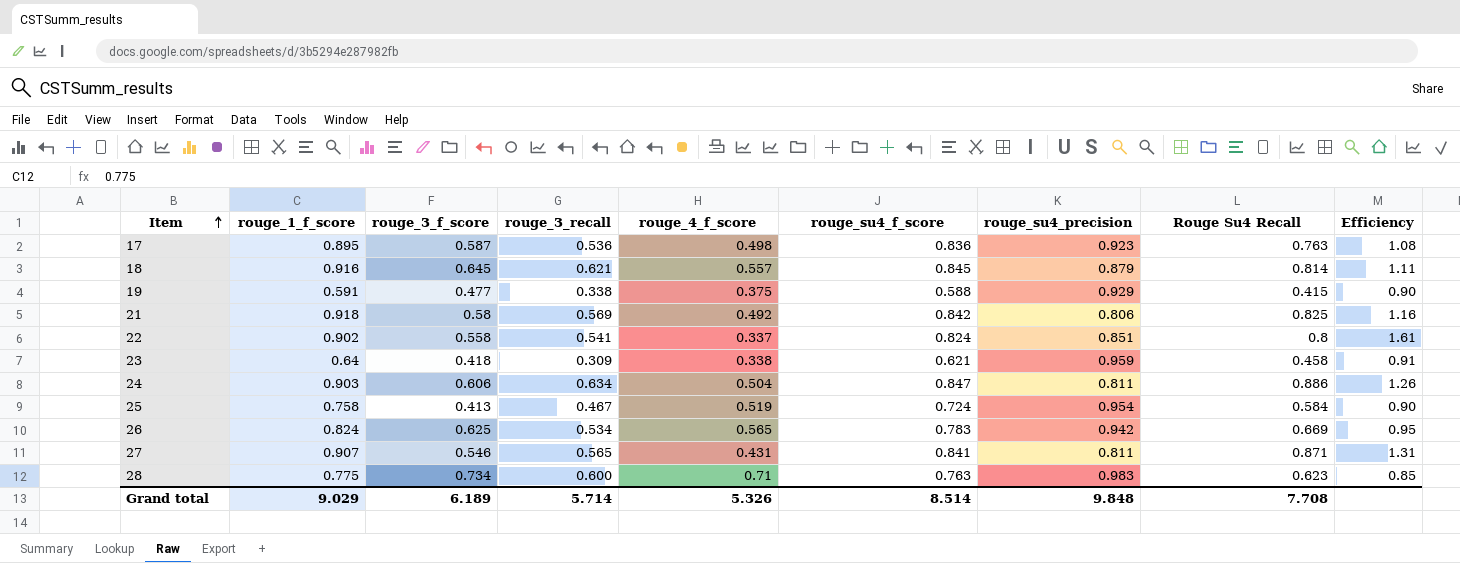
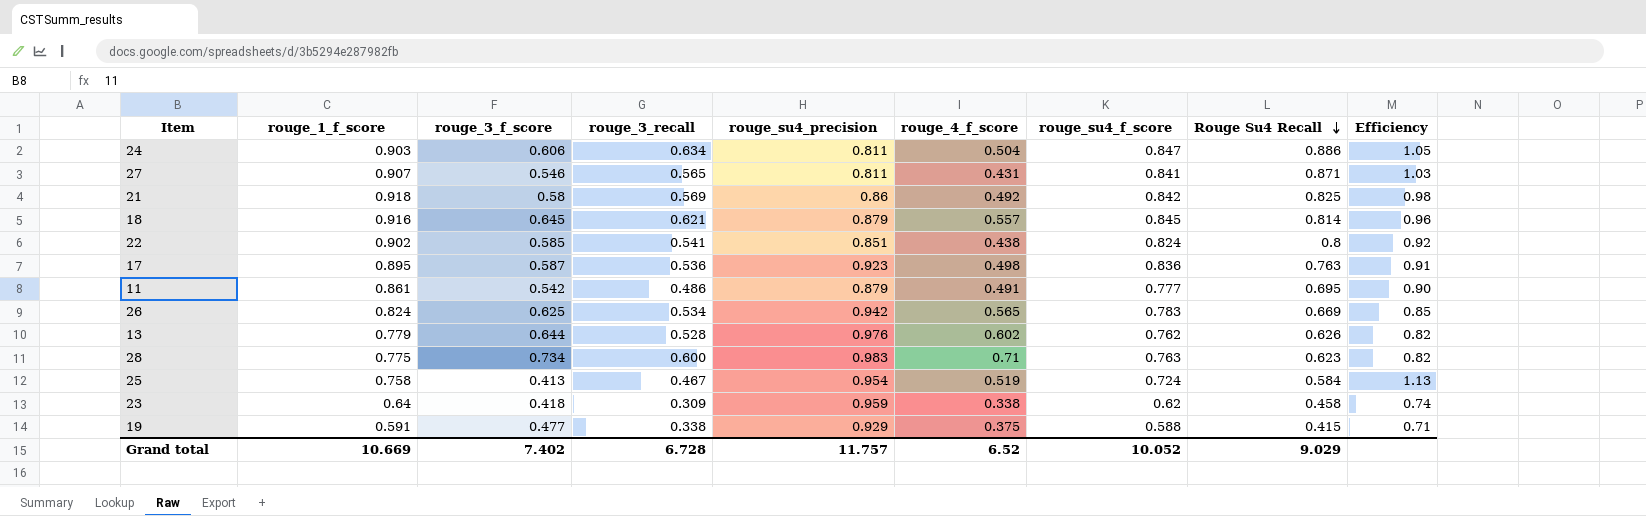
row order: Item ascending -> Rouge Su4 Recall descending
column rouge_su4_precision | position: 7 -> 5
column Efficiency | formula: [rouge_3_recall] / [rouge_4_f_score] -> [rouge_3_recall] / [rouge_3_f_score]
21 | rouge_su4_precision: 0.806 -> 0.86
22 | rouge_3_f_score: 0.558 -> 0.585
22 | rouge_4_f_score: 0.337 -> 0.438
row 11: none -> 0.861 | 0.542 | 0.486 | 0.879 | 0.491 | 0.777 | 0.695 | 0.90
row 13: none -> 0.779 | 0.644 | 0.528 | 0.976 | 0.602 | 0.762 | 0.626 | 0.82
23 | rouge_su4_f_score: 0.621 -> 0.62
Grand total | rouge_1_f_score: 9.029 -> 10.669
Grand total | rouge_3_f_score: 6.189 -> 7.402
Grand total | rouge_3_recall: 5.714 -> 6.728
Grand total | rouge_su4_precision: 9.848 -> 11.757
Grand total | rouge_4_f_score: 5.326 -> 6.52
Grand total | rouge_su4_f_score: 8.514 -> 10.052
Grand total | Rouge Su4 Recall: 7.708 -> 9.029

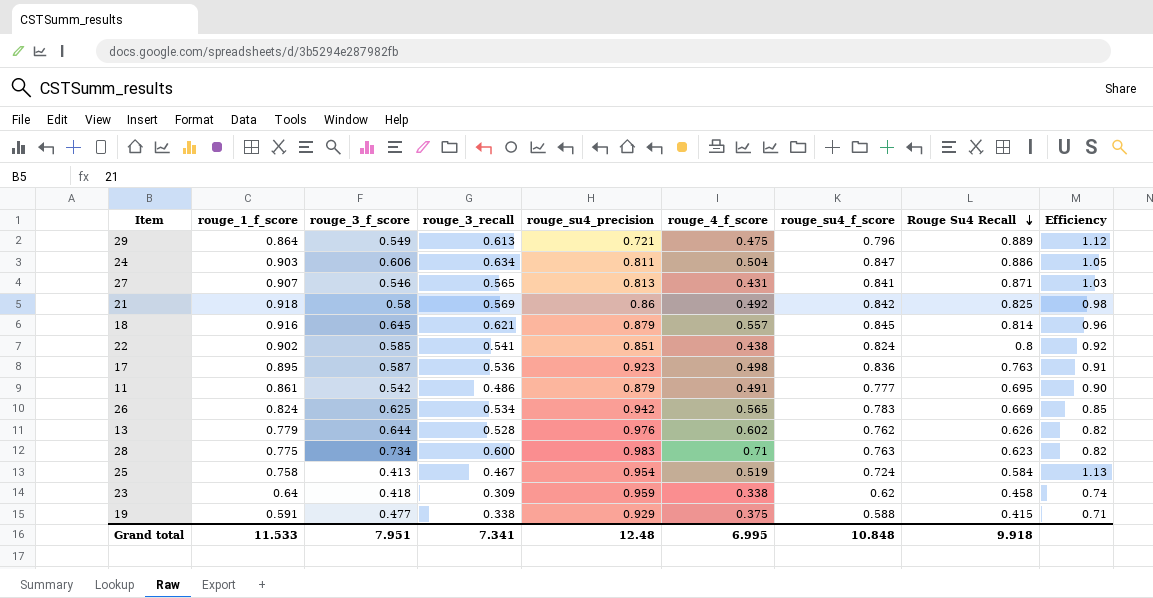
row 29: none -> 0.864 | 0.549 | 0.613 | 0.721 | 0.475 | 0.796 | 0.889 | 1.12
27 | rouge_su4_precision: 0.811 -> 0.813
Grand total | rouge_1_f_score: 10.669 -> 11.533
Grand total | rouge_3_f_score: 7.402 -> 7.951
Grand total | rouge_3_recall: 6.728 -> 7.341
Grand total | rouge_su4_precision: 11.757 -> 12.48
Grand total | rouge_4_f_score: 6.52 -> 6.995
Grand total | rouge_su4_f_score: 10.052 -> 10.848
Grand total | Rouge Su4 Recall: 9.029 -> 9.918

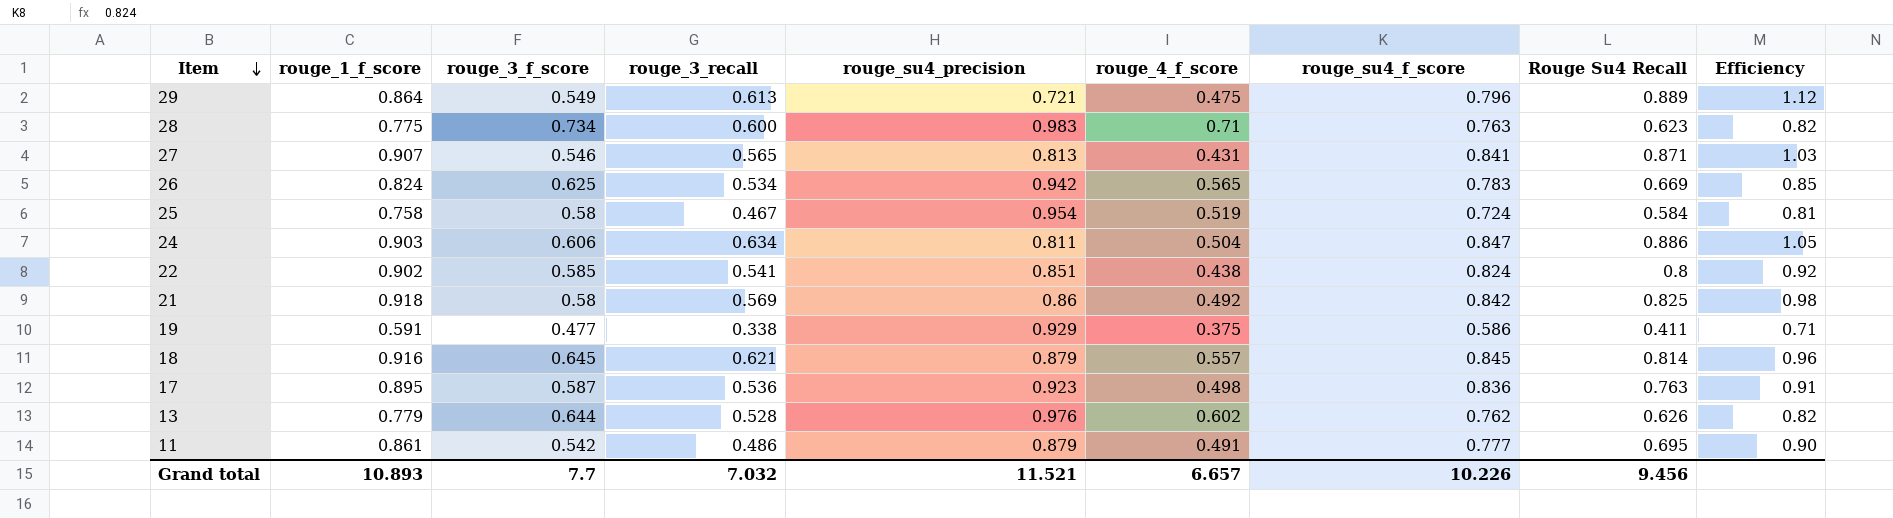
row order: Rouge Su4 Recall descending -> Item descending
row 23: 0.64 | 0.418 | 0.309 | 0.959 | 0.338 | 0.62 | 0.458 | 0.74 -> none
25 | rouge_3_f_score: 0.413 -> 0.58
25 | Efficiency: 1.13 -> 0.81
19 | rouge_su4_f_score: 0.588 -> 0.586
19 | Rouge Su4 Recall: 0.415 -> 0.411
Grand total | rouge_1_f_score: 11.533 -> 10.893
Grand total | rouge_3_f_score: 7.951 -> 7.7
Grand total | rouge_3_recall: 7.341 -> 7.032
Grand total | rouge_su4_precision: 12.48 -> 11.521
Grand total | rouge_4_f_score: 6.995 -> 6.657
Grand total | rouge_su4_f_score: 10.848 -> 10.226
Grand total | Rouge Su4 Recall: 9.918 -> 9.456

